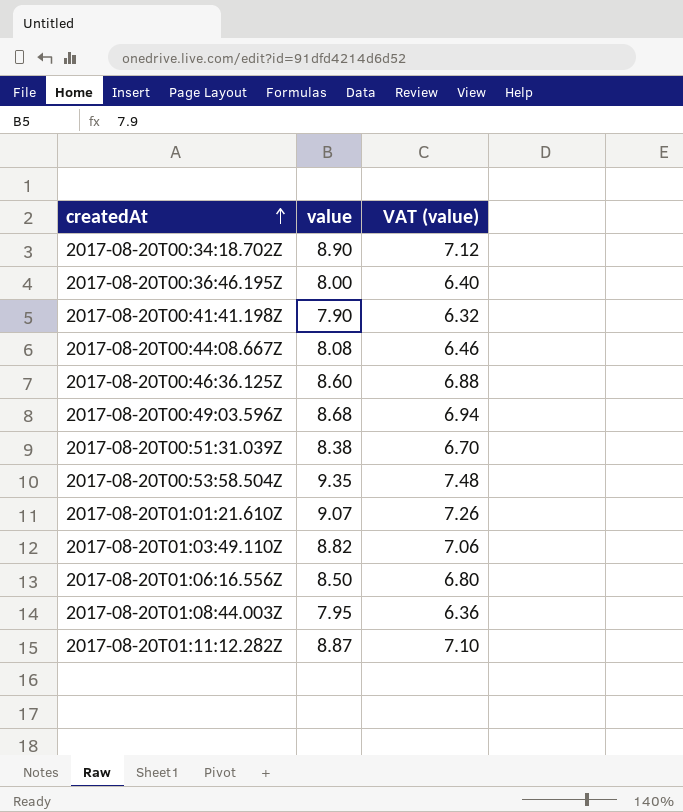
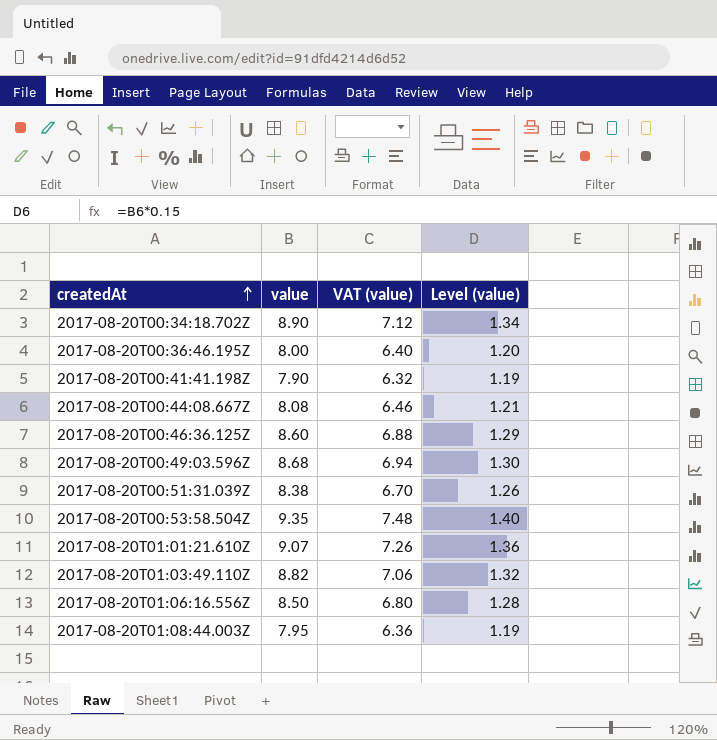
column Level (value) | formula: none -> [value] * 0.15
row 2017-08-20T01:11:12.282Z: 8.87 | 7.10 -> none

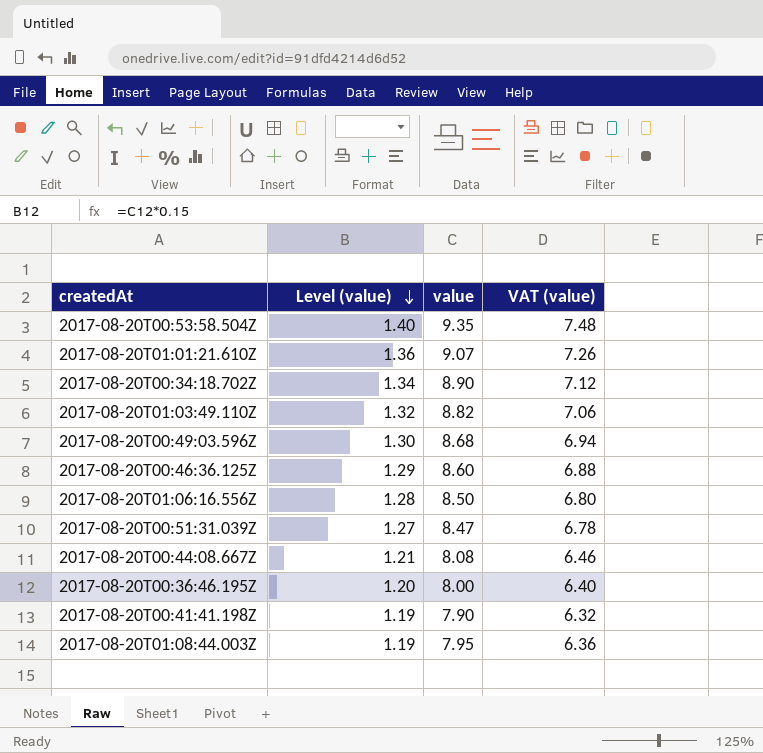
row order: createdAt ascending -> Level (value) descending
column Level (value) | position: 4 -> 2
2017-08-20T00:51:31.039Z | Level (value): 1.26 -> 1.27
2017-08-20T00:51:31.039Z | value: 8.38 -> 8.47
2017-08-20T00:51:31.039Z | VAT (value): 6.70 -> 6.78

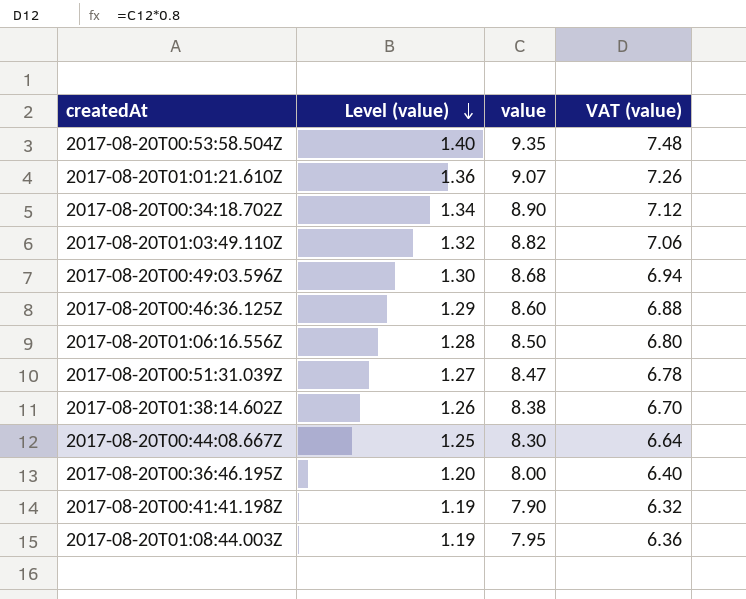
row 2017-08-20T01:38:14.602Z: none -> 1.26 | 8.38 | 6.70
2017-08-20T00:44:08.667Z | Level (value): 1.21 -> 1.25
2017-08-20T00:44:08.667Z | value: 8.08 -> 8.30
2017-08-20T00:44:08.667Z | VAT (value): 6.46 -> 6.64

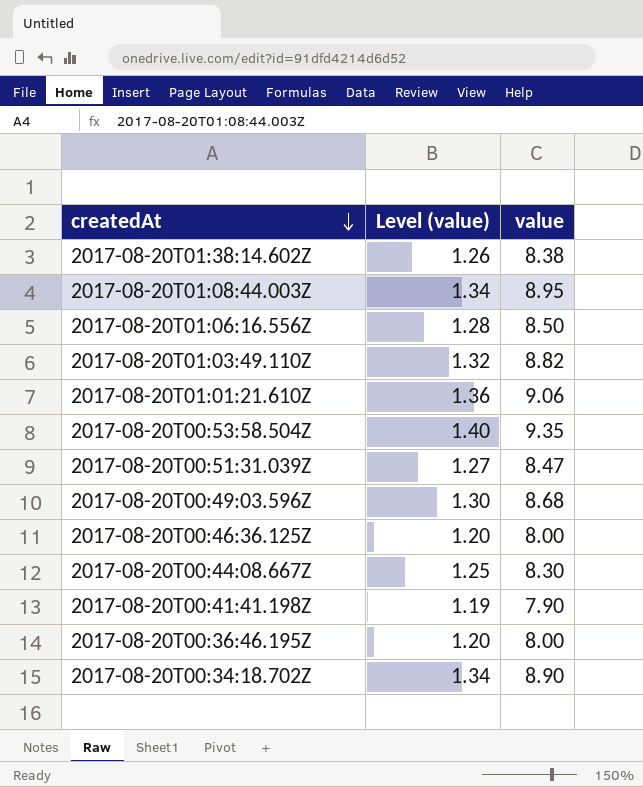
row order: Level (value) descending -> createdAt descending
column VAT (value) | formula: [value] * 0.8 -> none
2017-08-20T01:08:44.003Z | Level (value): 1.19 -> 1.34
2017-08-20T01:08:44.003Z | value: 7.95 -> 8.95
2017-08-20T01:01:21.610Z | value: 9.07 -> 9.06
2017-08-20T00:46:36.125Z | Level (value): 1.29 -> 1.20
2017-08-20T00:46:36.125Z | value: 8.60 -> 8.00

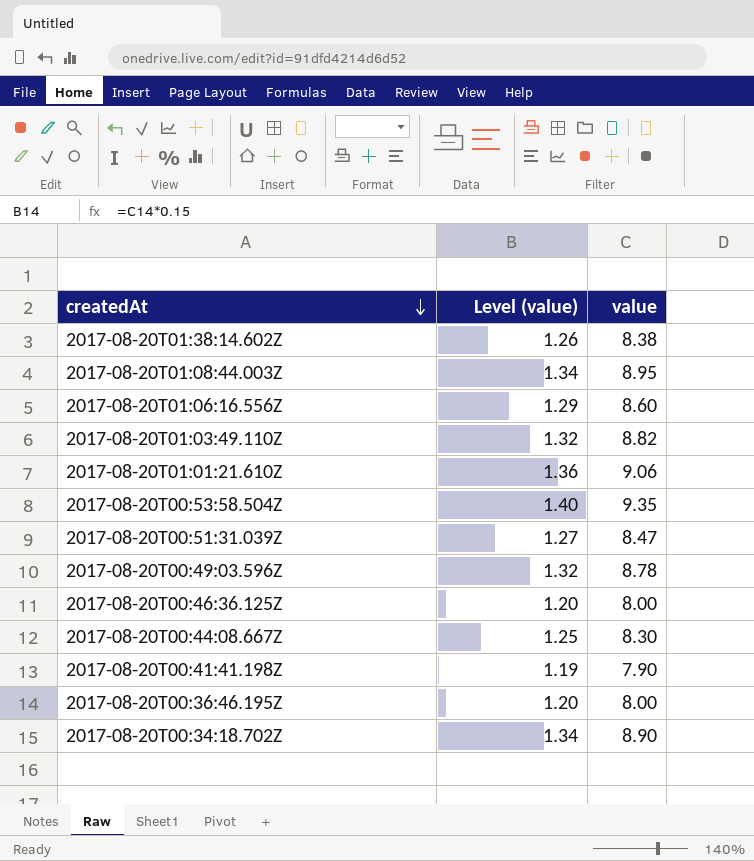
2017-08-20T01:06:16.556Z | Level (value): 1.28 -> 1.29
2017-08-20T01:06:16.556Z | value: 8.50 -> 8.60
2017-08-20T00:49:03.596Z | Level (value): 1.30 -> 1.32
2017-08-20T00:49:03.596Z | value: 8.68 -> 8.78

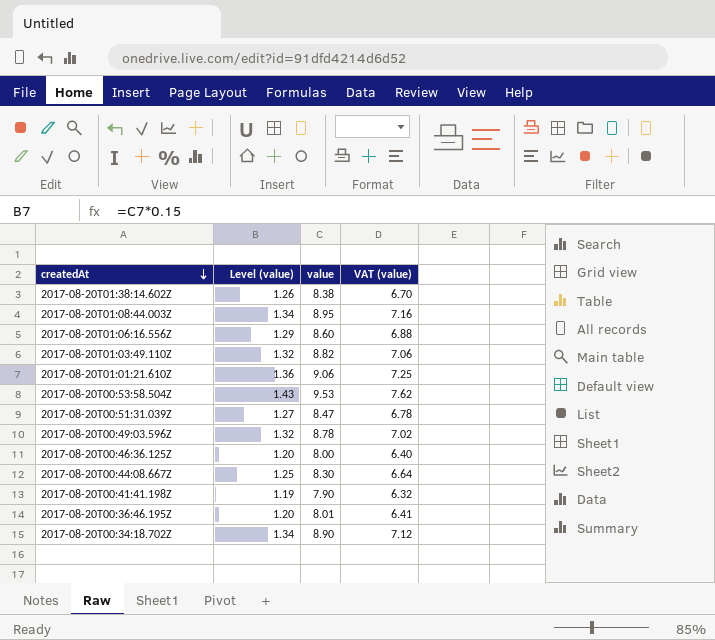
column VAT (value) | formula: none -> [value] * 0.8
2017-08-20T00:53:58.504Z | Level (value): 1.40 -> 1.43
2017-08-20T00:53:58.504Z | value: 9.35 -> 9.53
2017-08-20T00:36:46.195Z | value: 8.00 -> 8.01

